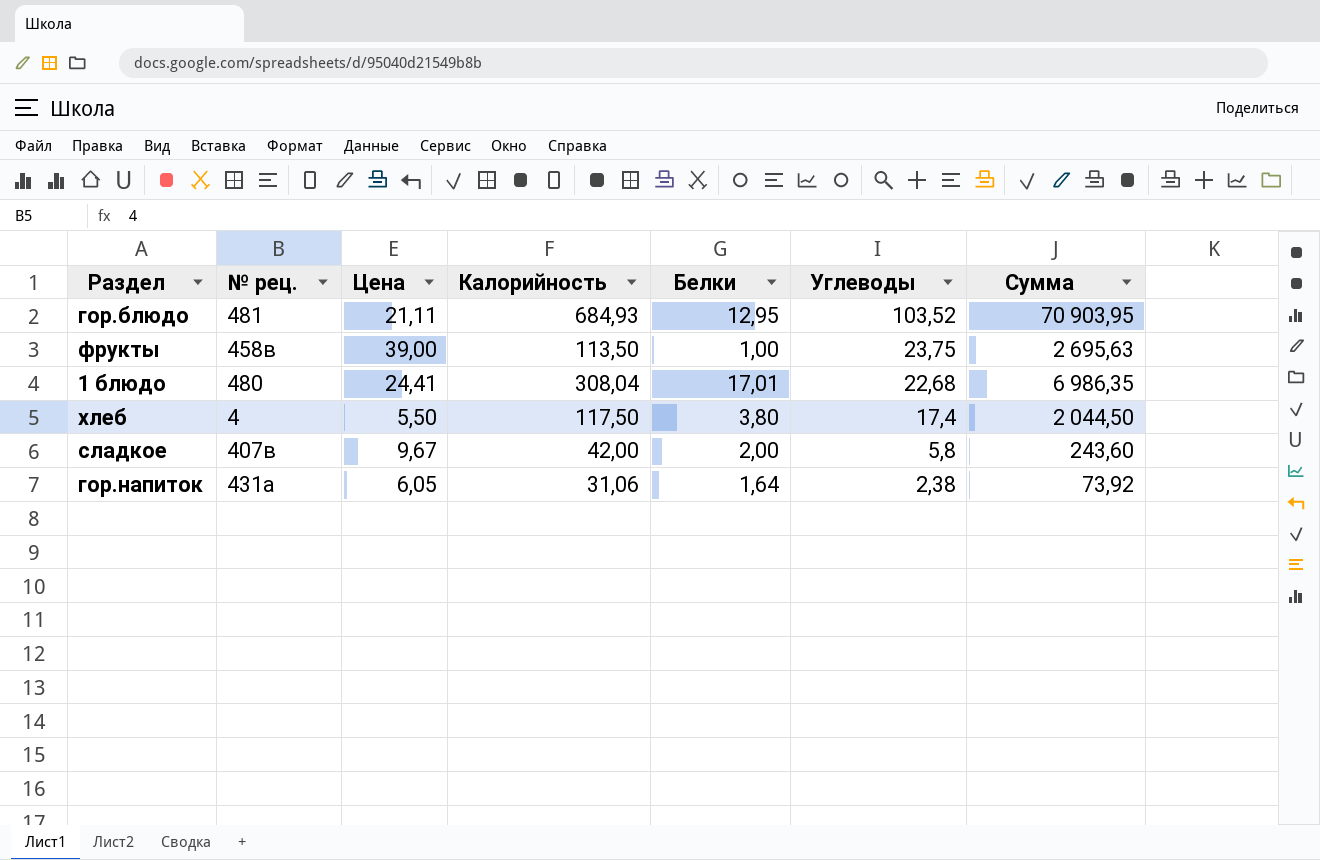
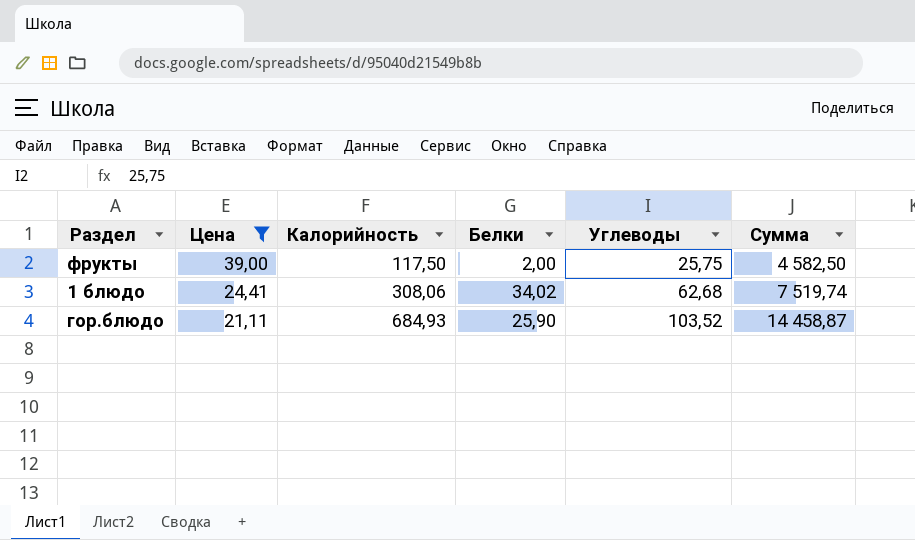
filter: none -> Цена >= 21,11
row order: Углеводы descending -> Цена descending
column № рец. | position: 2 -> none
column Сумма | formula: [Калорийность] * [Углеводы] -> [Цена] * [Калорийность]
фрукты | Калорийность: 113,50 -> 117,50
фрукты | Белки: 1,00 -> 2,00
фрукты | Углеводы: 23,75 -> 25,75
1 блюдо | Калорийность: 308,04 -> 308,06
1 блюдо | Белки: 17,01 -> 34,02
1 блюдо | Углеводы: 22,68 -> 62,68
гор.блюдо | Белки: 12,95 -> 25,90

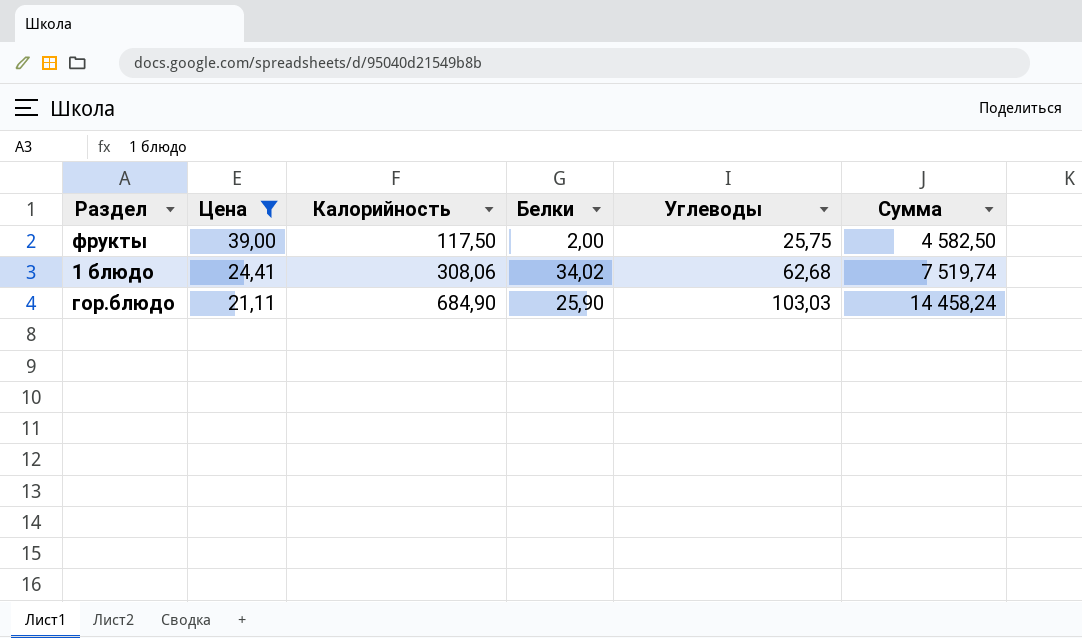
гор.блюдо | Калорийность: 684,93 -> 684,90
гор.блюдо | Углеводы: 103,52 -> 103,03
гор.блюдо | Сумма: 14 458,87 -> 14 458,24

